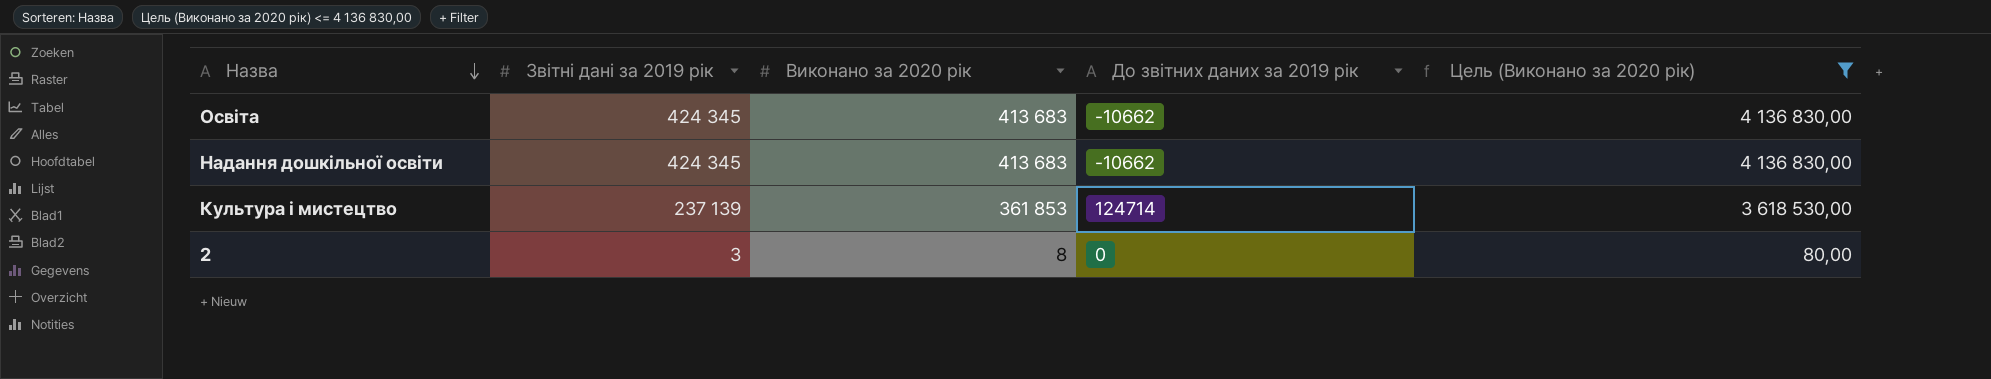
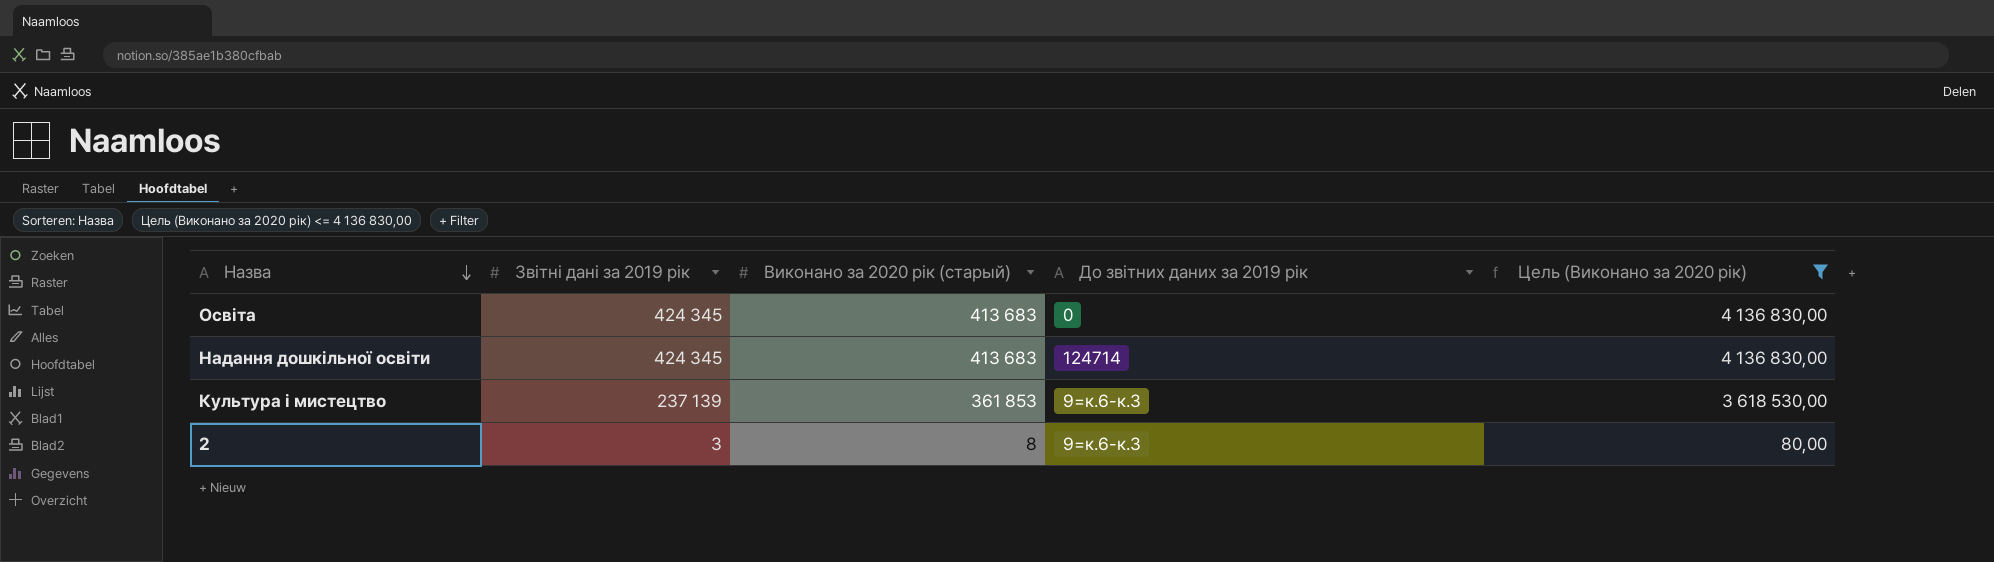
column name: Виконано за 2020 рік -> Виконано за 2020 рік (старый)
Освіта | До звітних даних за 2019 рік: -10662 -> 0
Надання дошкільної освіти | До звітних даних за 2019 рік: -10662 -> 124714
Культура і мистецтво | До звітних даних за 2019 рік: 124714 -> 9=к.6-к.3
2 | До звітних даних за 2019 рік: 0 -> 9=к.6-к.3

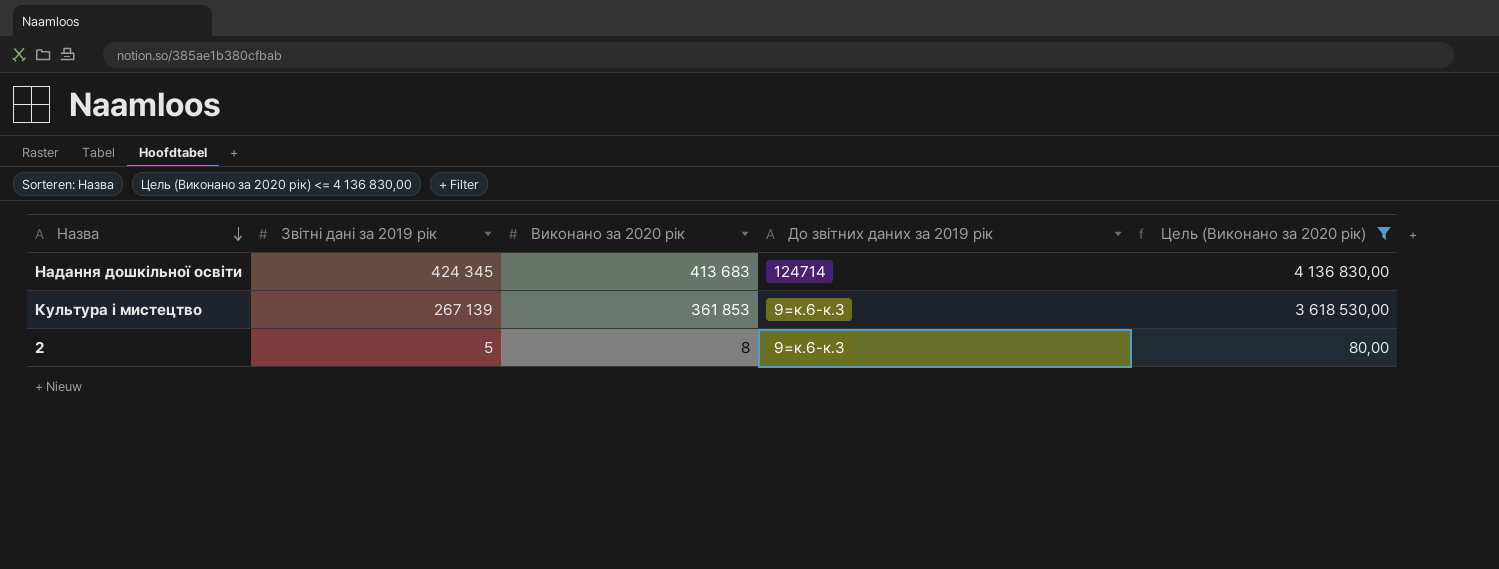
column name: Виконано за 2020 рік (старый) -> Виконано за 2020 рік
row Освіта: 424 345 | 413 683 | 0 | 4 136 830,00 -> none
Культура і мистецтво | Звітні дані за 2019 рік: 237 139 -> 267 139
2 | Звітні дані за 2019 рік: 3 -> 5

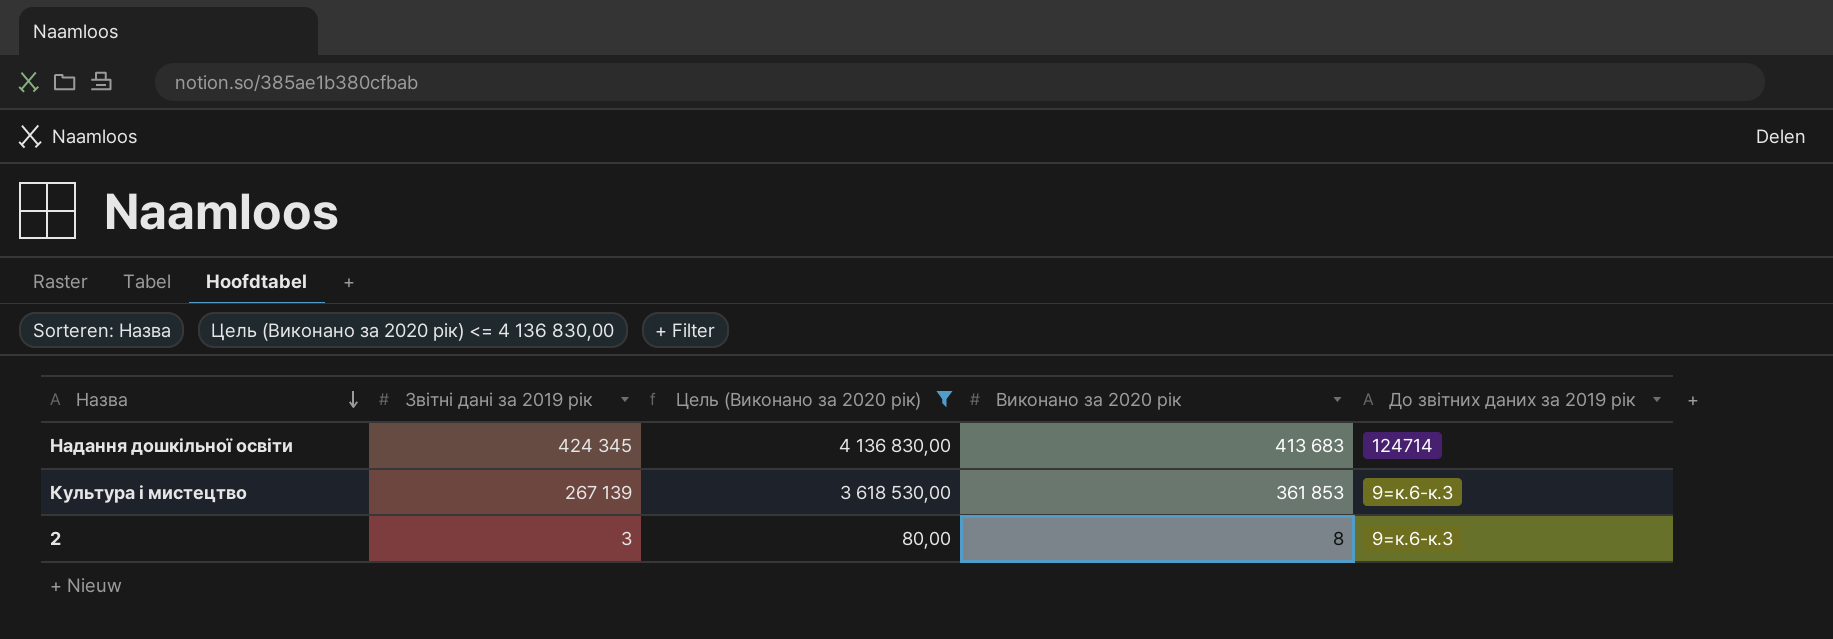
column Цель (Виконано за 2020 рік) | position: 5 -> 3
2 | Звітні дані за 2019 рік: 5 -> 3

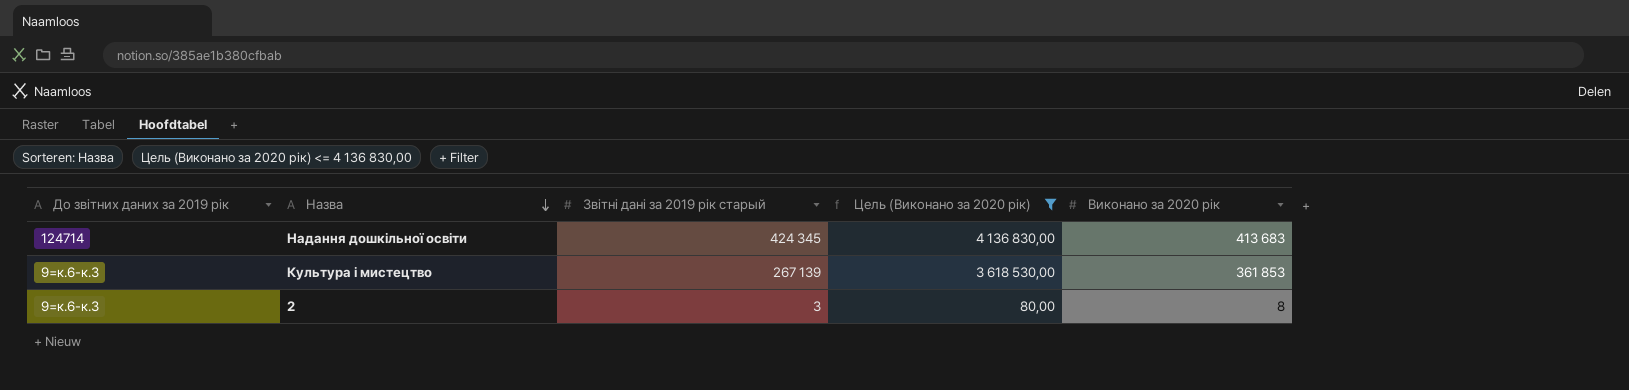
column До звітних даних за 2019 рік | position: 5 -> 1
column name: Звітні дані за 2019 рік -> Звітні дані за 2019 рік старый

